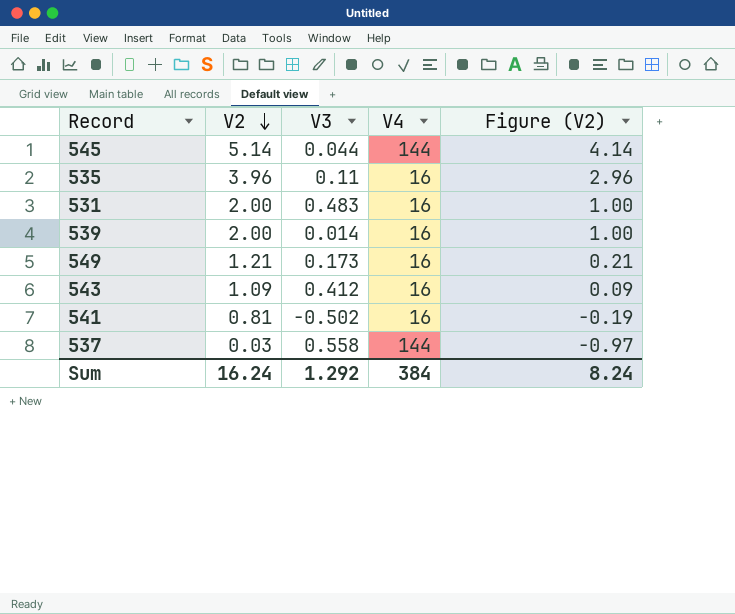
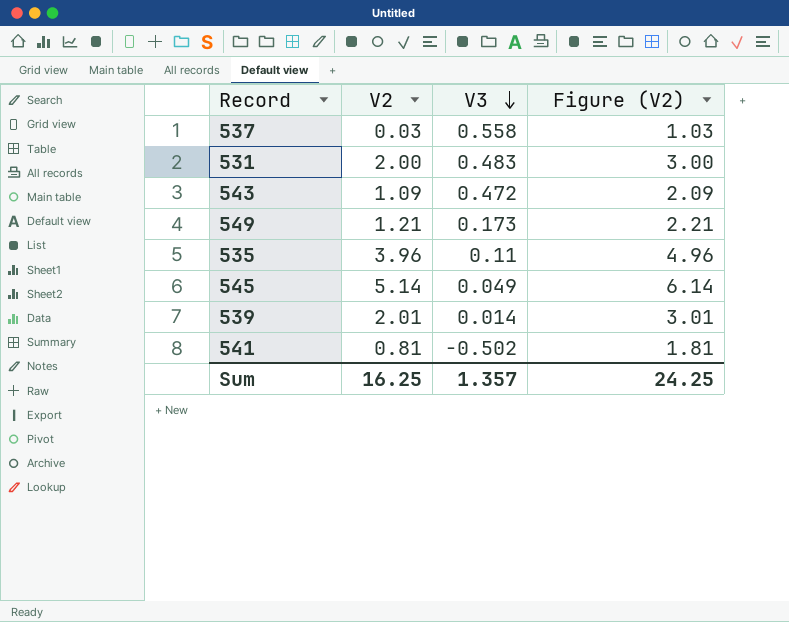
row order: V2 descending -> V3 descending
column V4 | position: 4 -> none
column Figure (V2) | formula: [V2] - 1 -> [V2] + 1
543 | V3: 0.412 -> 0.472
545 | V3: 0.044 -> 0.049
539 | V2: 2.00 -> 2.01
Sum | V2: 16.24 -> 16.25
Sum | V3: 1.292 -> 1.357
Sum | Figure (V2): 8.24 -> 24.25

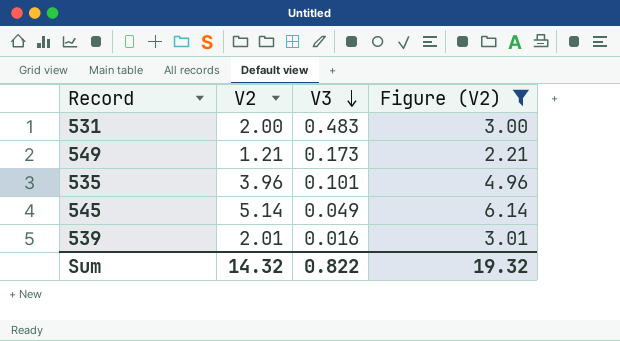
filter: none -> Figure (V2) >= 2.21
535 | V3: 0.11 -> 0.101
539 | V3: 0.014 -> 0.016
Sum | V2: 16.25 -> 14.32
Sum | V3: 1.357 -> 0.822
Sum | Figure (V2): 24.25 -> 19.32

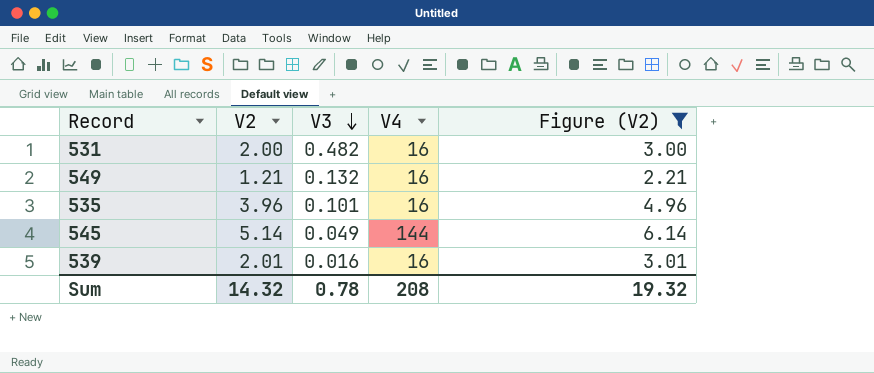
column V4 | position: none -> 4
531 | V3: 0.483 -> 0.482
549 | V3: 0.173 -> 0.132
Sum | V3: 0.822 -> 0.78

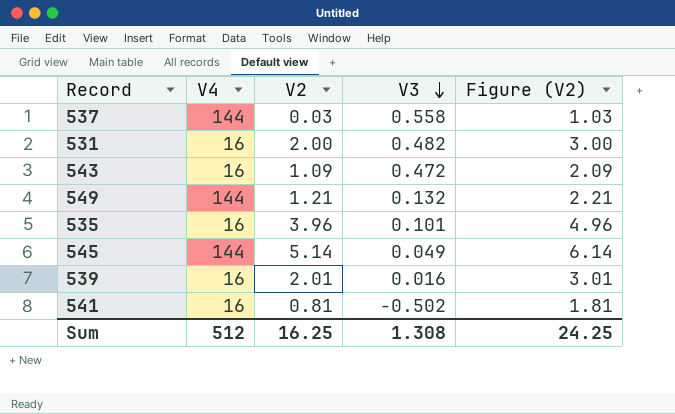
filter: Figure (V2) >= 2.21 -> none
column V4 | position: 4 -> 2
549 | V4: 16 -> 144
Sum | V4: 208 -> 512
Sum | V2: 14.32 -> 16.25
Sum | V3: 0.78 -> 1.308
Sum | Figure (V2): 19.32 -> 24.25

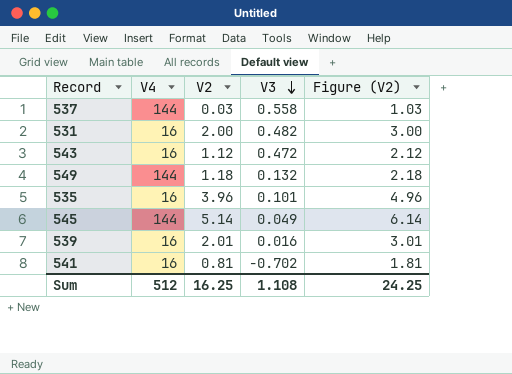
543 | V2: 1.09 -> 1.12
543 | Figure (V2): 2.09 -> 2.12
549 | V2: 1.21 -> 1.18
549 | Figure (V2): 2.21 -> 2.18
541 | V3: -0.502 -> -0.702
Sum | V3: 1.308 -> 1.108

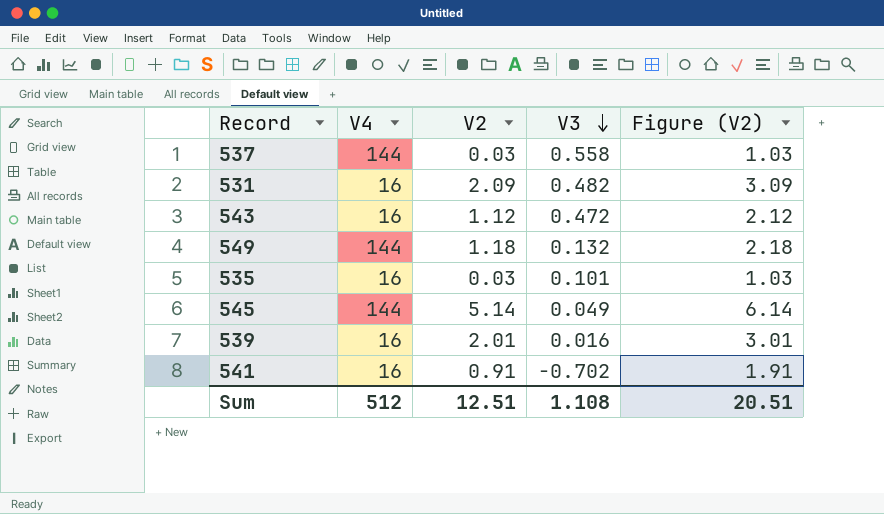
531 | V2: 2.00 -> 2.09
531 | Figure (V2): 3.00 -> 3.09
535 | V2: 3.96 -> 0.03
535 | Figure (V2): 4.96 -> 1.03
541 | V2: 0.81 -> 0.91
541 | Figure (V2): 1.81 -> 1.91
Sum | V2: 16.25 -> 12.51
Sum | Figure (V2): 24.25 -> 20.51

